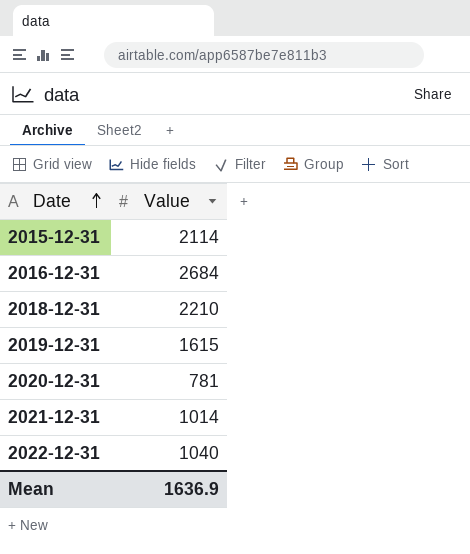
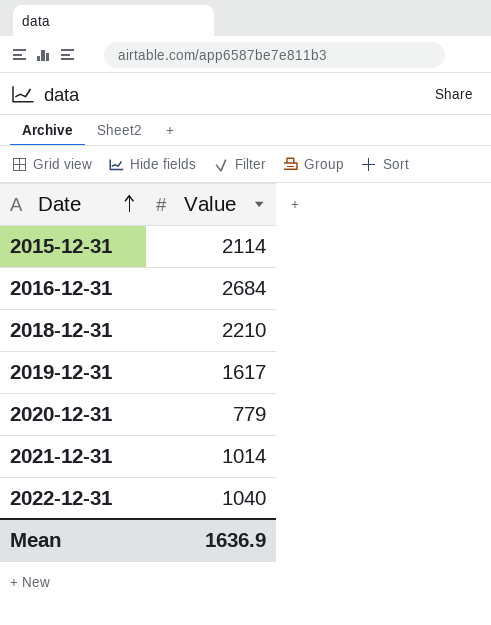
2019-12-31 | Value: 1615 -> 1617
2020-12-31 | Value: 781 -> 779

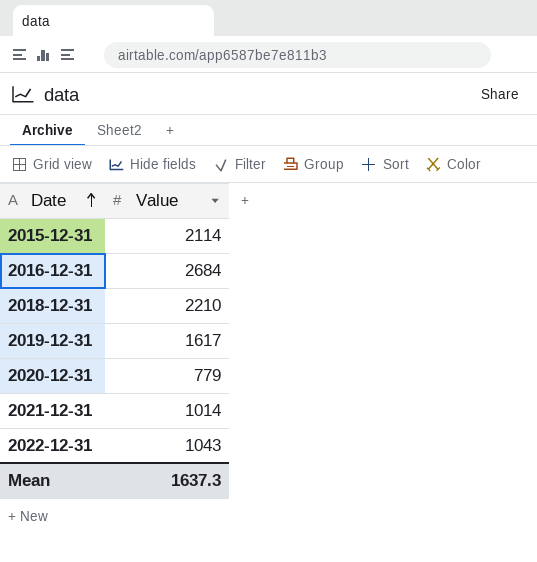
2022-12-31 | Value: 1040 -> 1043
Mean | Value: 1636.9 -> 1637.3

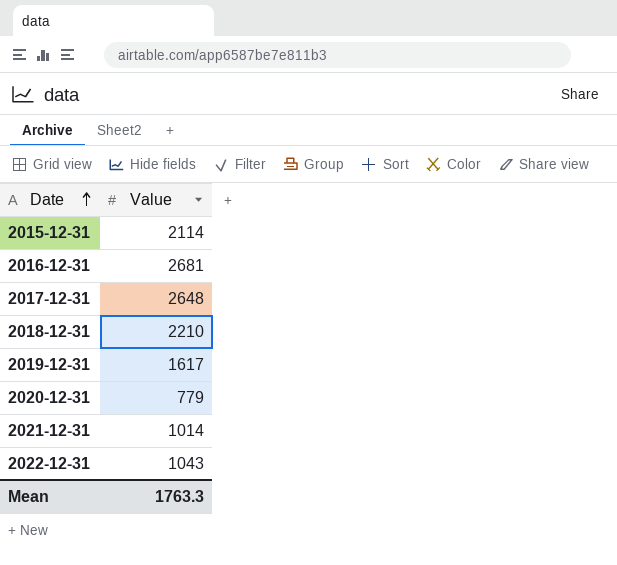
2016-12-31 | Value: 2684 -> 2681
row 2017-12-31: none -> 2648
Mean | Value: 1637.3 -> 1763.3

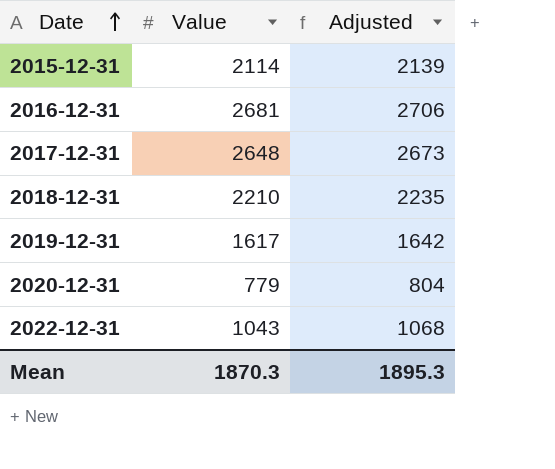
column Adjusted | formula: none -> [Value] + 25
row 2021-12-31: 1014 -> none
Mean | Value: 1763.3 -> 1870.3

